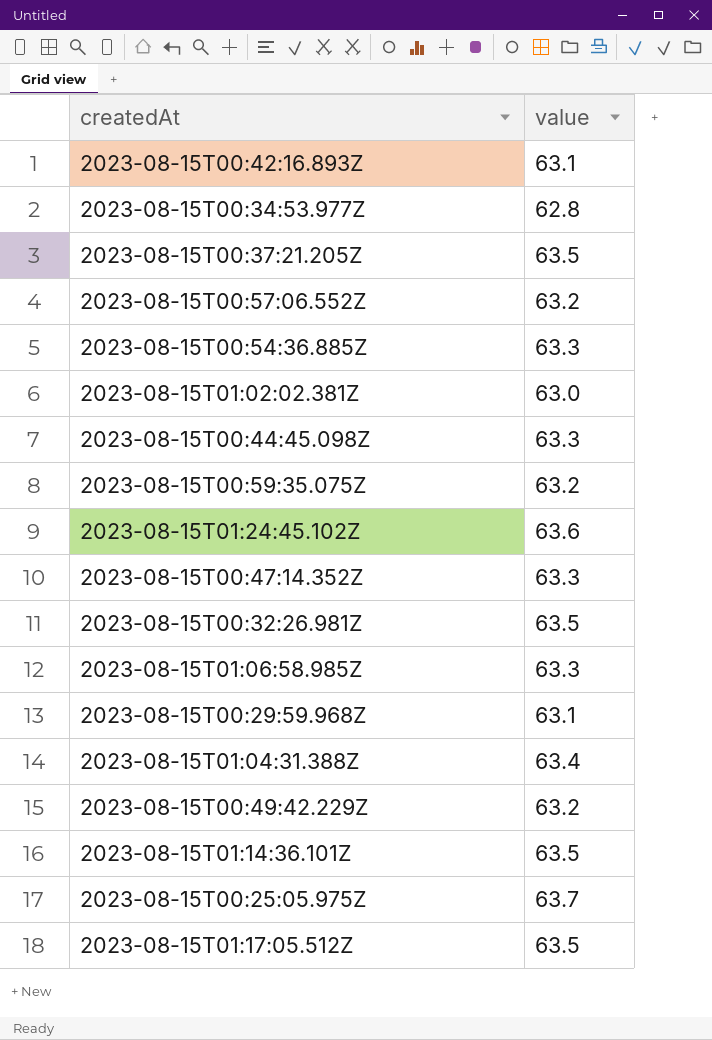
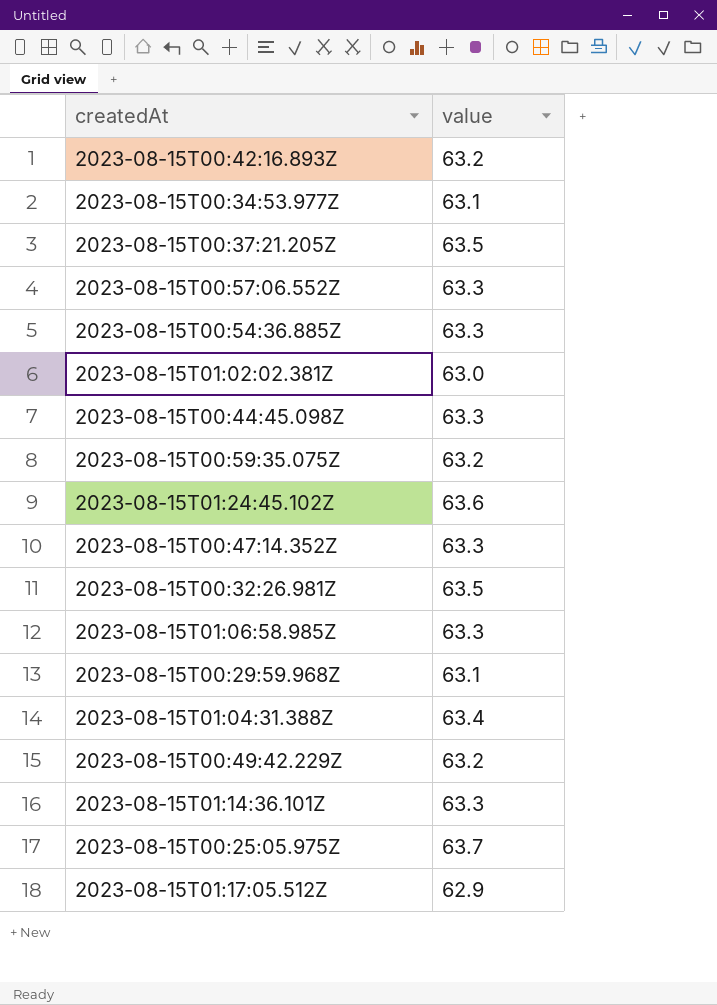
2023-08-15T00:42:16.893Z | value: 63.1 -> 63.2
2023-08-15T00:34:53.977Z | value: 62.8 -> 63.1
2023-08-15T00:57:06.552Z | value: 63.2 -> 63.3
2023-08-15T01:14:36.101Z | value: 63.5 -> 63.3
2023-08-15T01:17:05.512Z | value: 63.5 -> 62.9

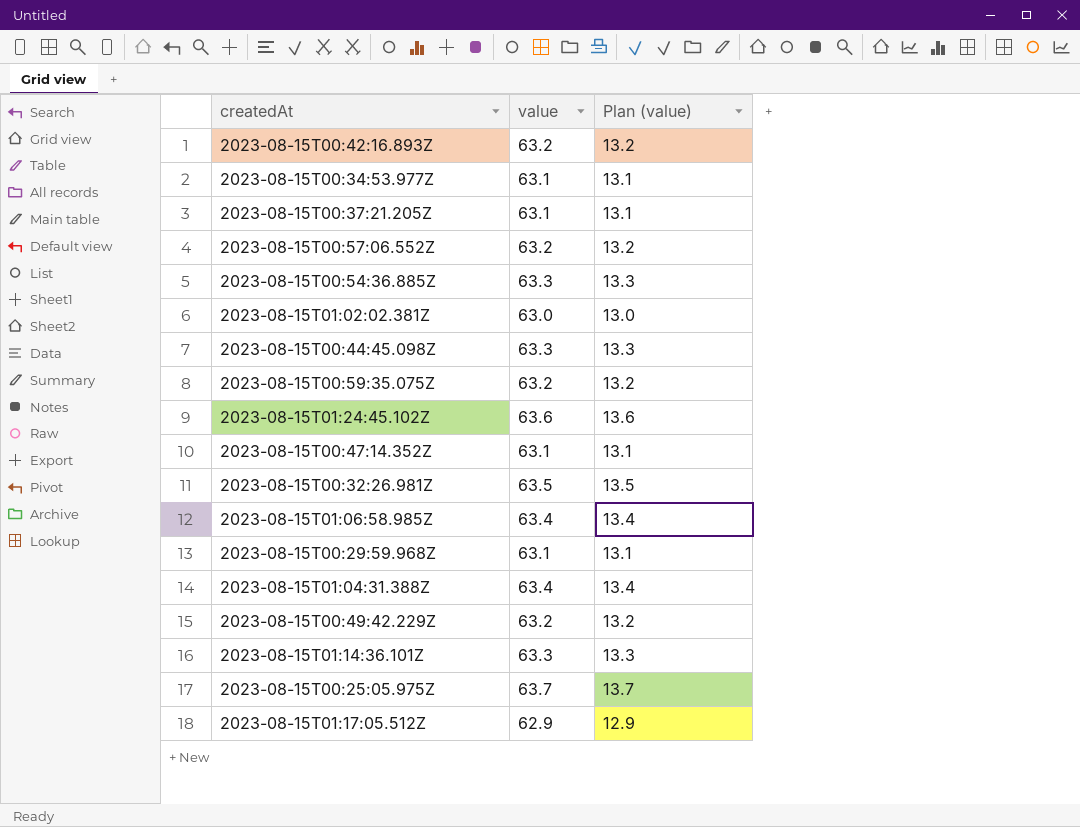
column Plan (value) | formula: none -> [value] - 50
2023-08-15T00:37:21.205Z | value: 63.5 -> 63.1
2023-08-15T00:57:06.552Z | value: 63.3 -> 63.2
2023-08-15T00:47:14.352Z | value: 63.3 -> 63.1
2023-08-15T01:06:58.985Z | value: 63.3 -> 63.4

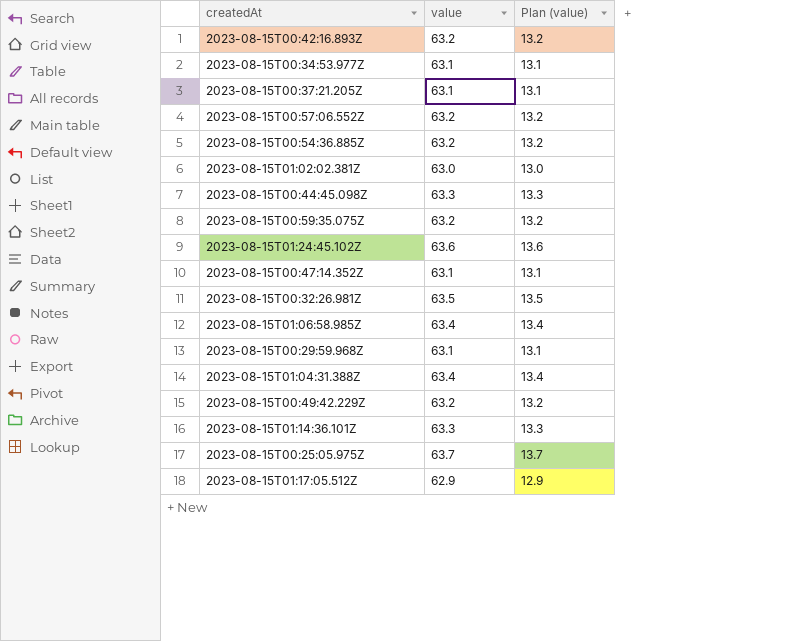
2023-08-15T00:54:36.885Z | value: 63.3 -> 63.2
2023-08-15T00:54:36.885Z | Plan (value): 13.3 -> 13.2

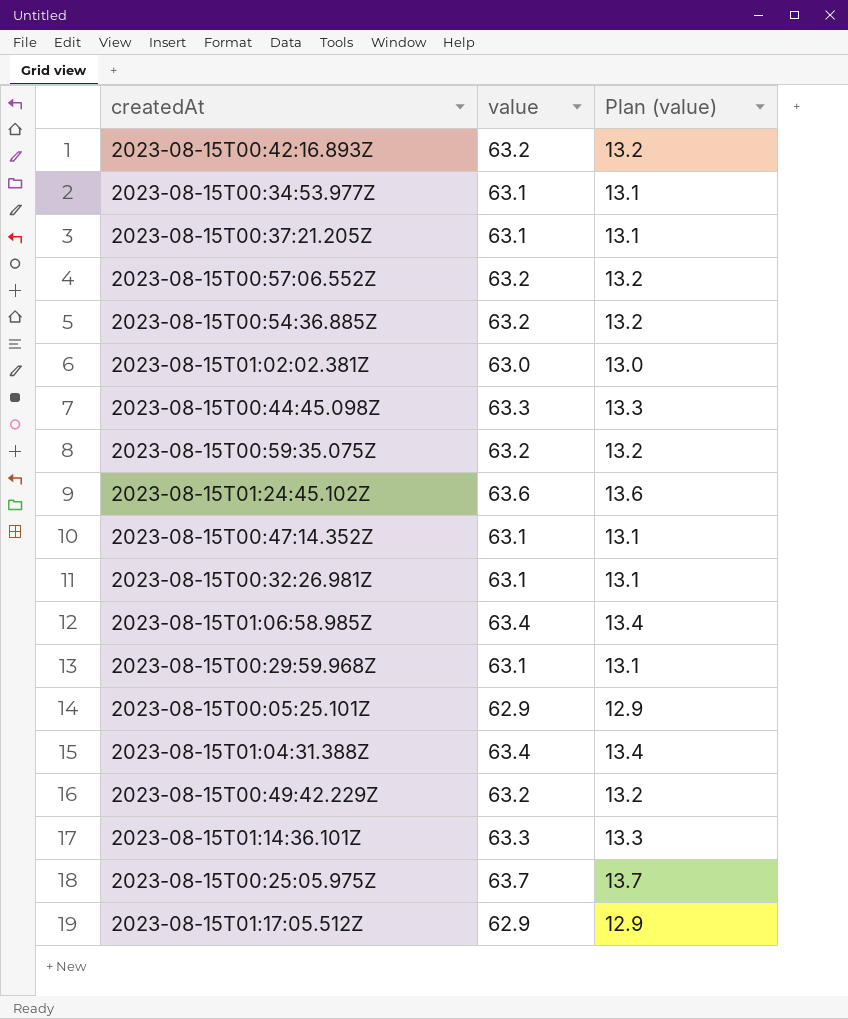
2023-08-15T00:32:26.981Z | value: 63.5 -> 63.1
2023-08-15T00:32:26.981Z | Plan (value): 13.5 -> 13.1
row 2023-08-15T00:05:25.101Z: none -> 62.9 | 12.9

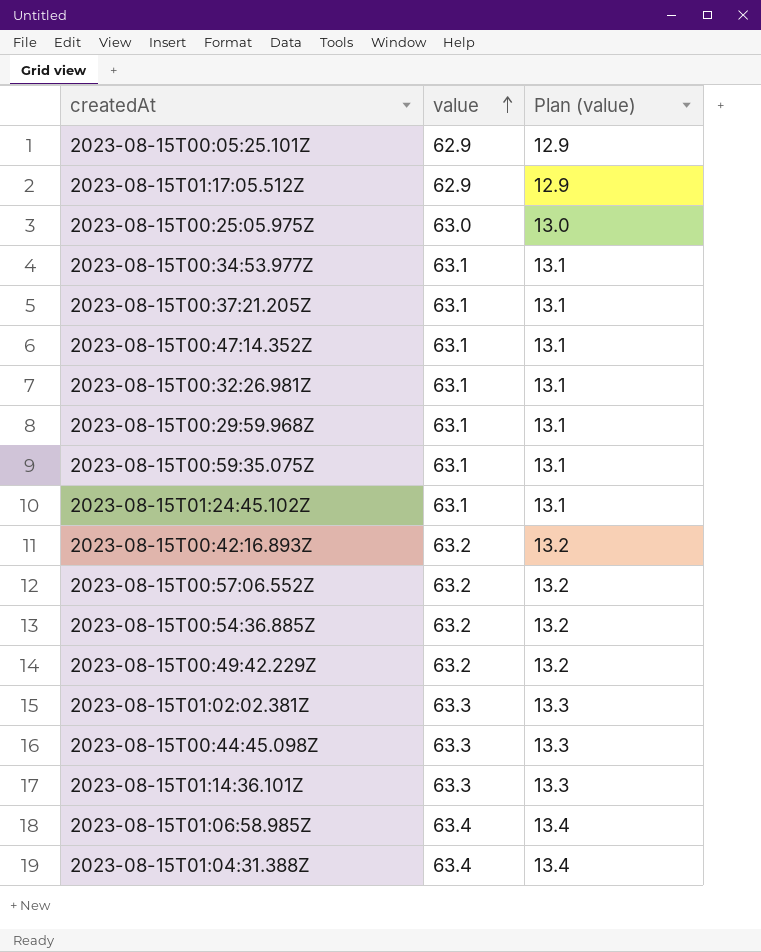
row order: none -> value ascending
2023-08-15T00:25:05.975Z | value: 63.7 -> 63.0
2023-08-15T00:25:05.975Z | Plan (value): 13.7 -> 13.0
2023-08-15T00:59:35.075Z | value: 63.2 -> 63.1
2023-08-15T00:59:35.075Z | Plan (value): 13.2 -> 13.1
2023-08-15T01:24:45.102Z | value: 63.6 -> 63.1
2023-08-15T01:24:45.102Z | Plan (value): 13.6 -> 13.1
2023-08-15T01:02:02.381Z | value: 63.0 -> 63.3
2023-08-15T01:02:02.381Z | Plan (value): 13.0 -> 13.3

